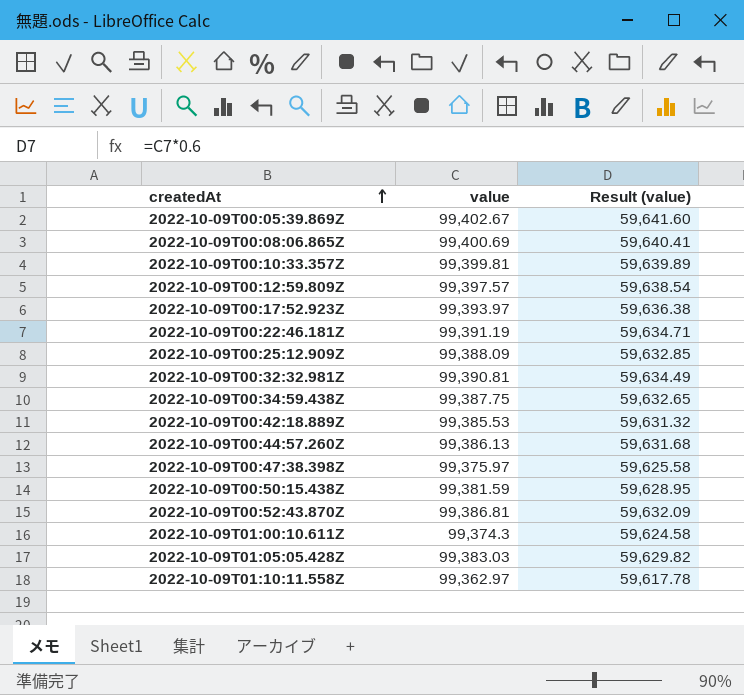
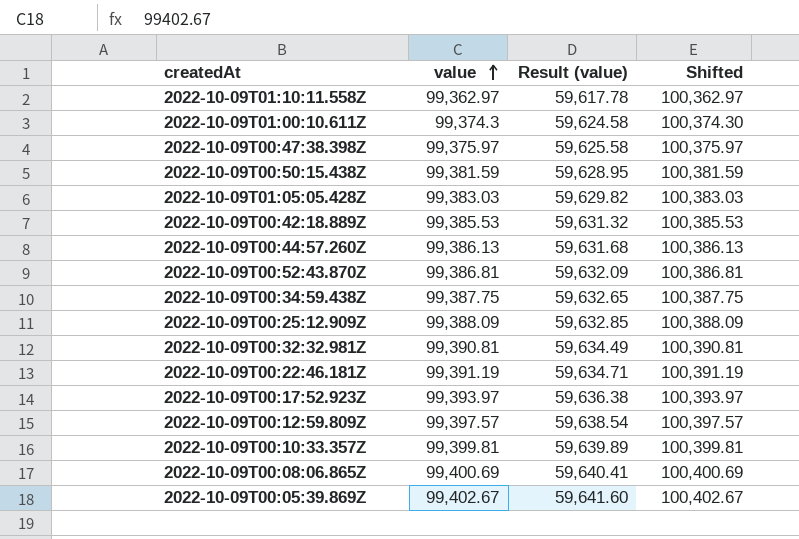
row order: createdAt ascending -> value ascending
column Shifted | formula: none -> [value] + 1000

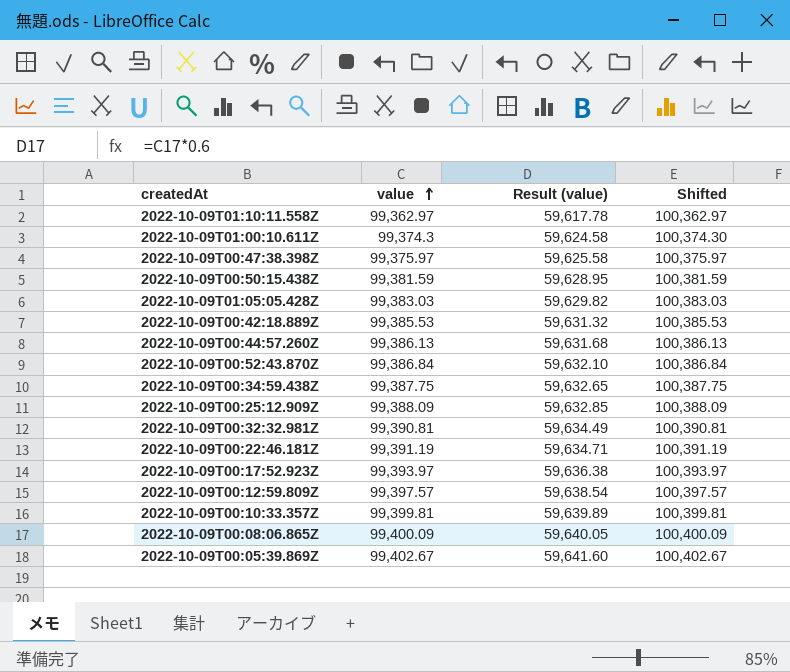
2022-10-09T00:52:43.870Z | value: 99,386.81 -> 99,386.84
2022-10-09T00:52:43.870Z | Result (value): 59,632.09 -> 59,632.10
2022-10-09T00:52:43.870Z | Shifted: 100,386.81 -> 100,386.84
2022-10-09T00:08:06.865Z | value: 99,400.69 -> 99,400.09
2022-10-09T00:08:06.865Z | Result (value): 59,640.41 -> 59,640.05
2022-10-09T00:08:06.865Z | Shifted: 100,400.69 -> 100,400.09

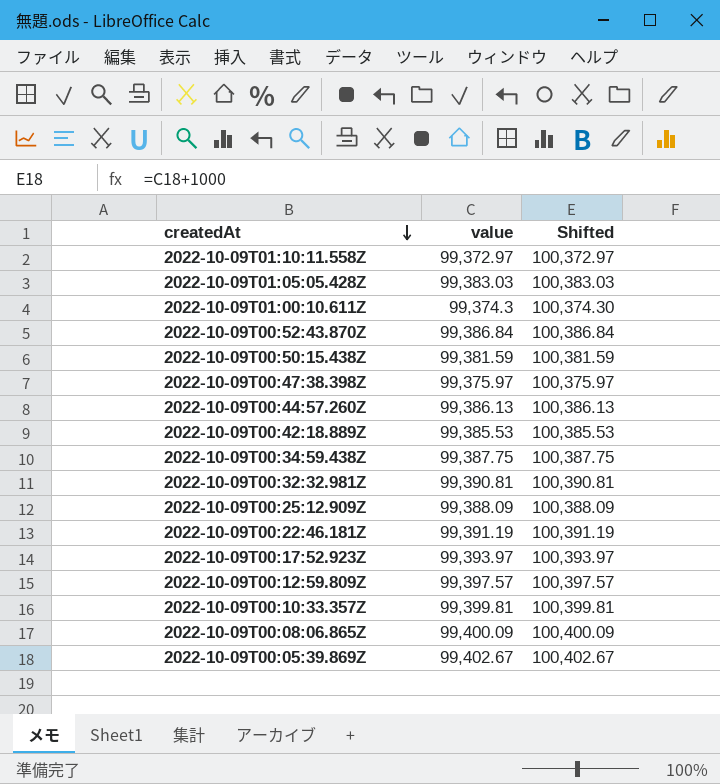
row order: value ascending -> createdAt descending
column Result (value) | formula: [value] * 0.6 -> none
2022-10-09T01:10:11.558Z | value: 99,362.97 -> 99,372.97
2022-10-09T01:10:11.558Z | Shifted: 100,362.97 -> 100,372.97

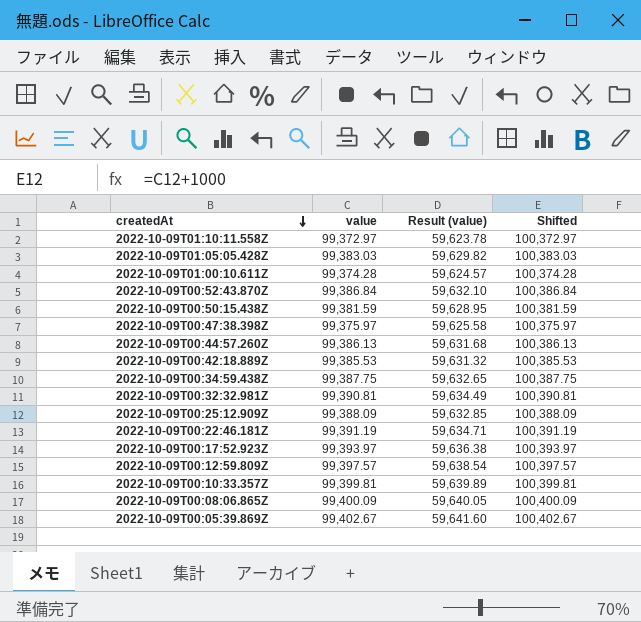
column Result (value) | formula: none -> [value] * 0.6
2022-10-09T01:00:10.611Z | value: 99,374.3 -> 99,374.28
2022-10-09T01:00:10.611Z | Shifted: 100,374.30 -> 100,374.28

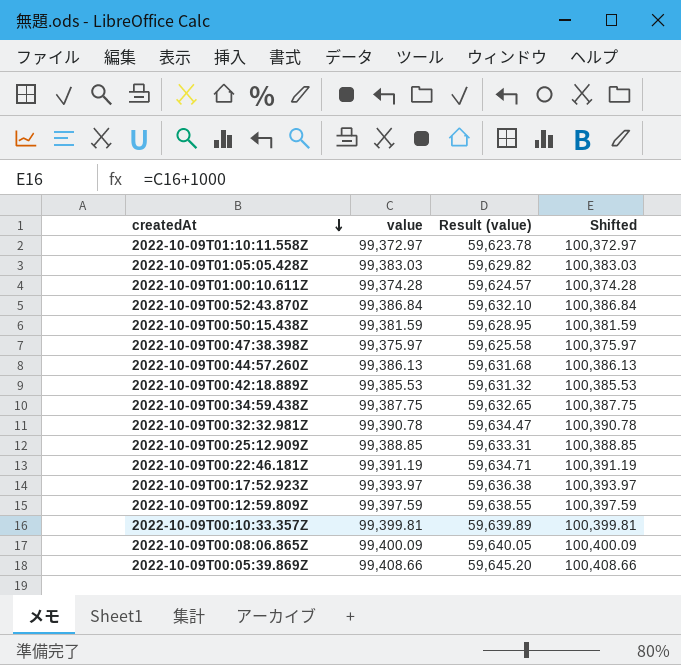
2022-10-09T00:32:32.981Z | value: 99,390.81 -> 99,390.78
2022-10-09T00:32:32.981Z | Result (value): 59,634.49 -> 59,634.47
2022-10-09T00:32:32.981Z | Shifted: 100,390.81 -> 100,390.78
2022-10-09T00:25:12.909Z | value: 99,388.09 -> 99,388.85
2022-10-09T00:25:12.909Z | Result (value): 59,632.85 -> 59,633.31
2022-10-09T00:25:12.909Z | Shifted: 100,388.09 -> 100,388.85
2022-10-09T00:12:59.809Z | value: 99,397.57 -> 99,397.59
2022-10-09T00:12:59.809Z | Result (value): 59,638.54 -> 59,638.55
2022-10-09T00:12:59.809Z | Shifted: 100,397.57 -> 100,397.59
2022-10-09T00:05:39.869Z | value: 99,402.67 -> 99,408.66
2022-10-09T00:05:39.869Z | Result (value): 59,641.60 -> 59,645.20
2022-10-09T00:05:39.869Z | Shifted: 100,402.67 -> 100,408.66

